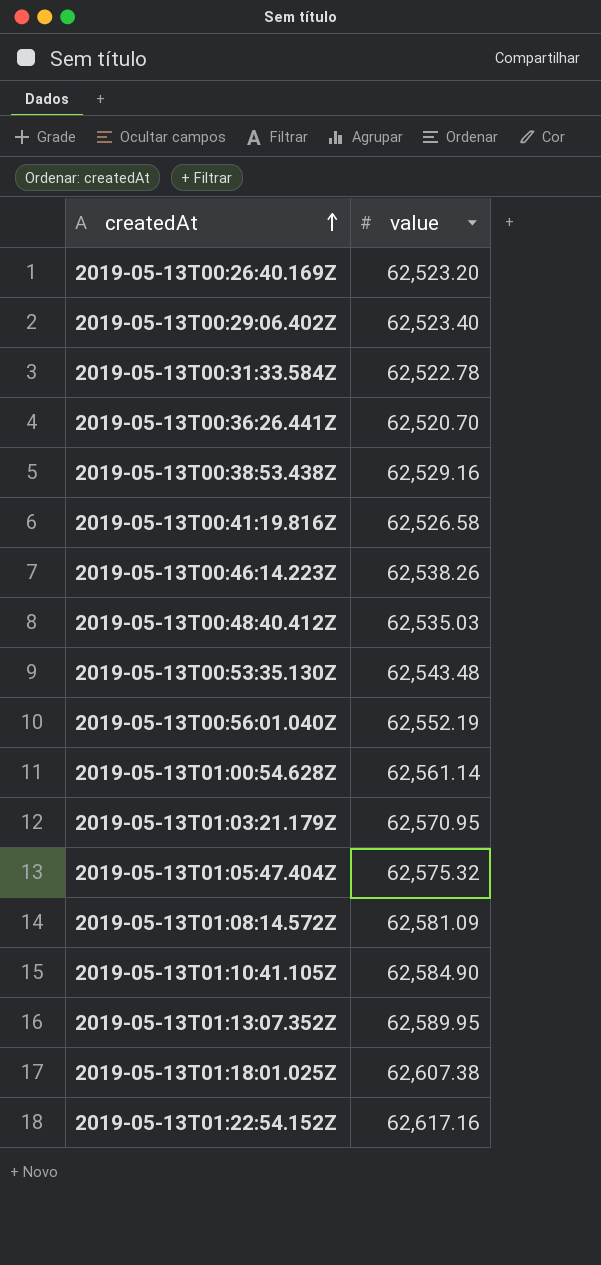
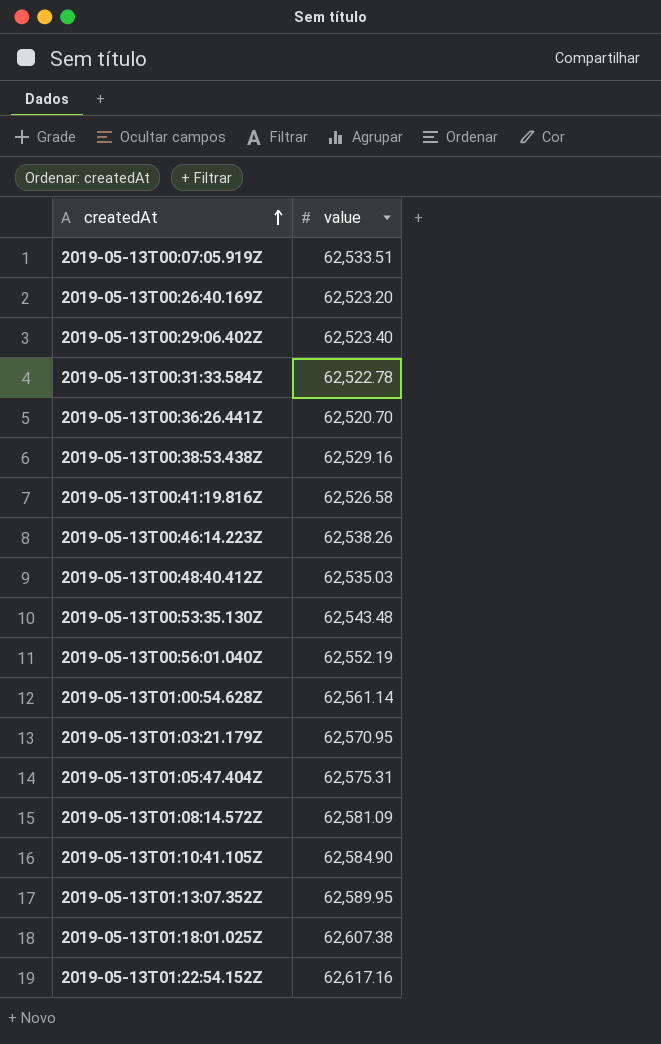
row 2019-05-13T00:07:05.919Z: none -> 62,533.51
2019-05-13T01:05:47.404Z | value: 62,575.32 -> 62,575.31

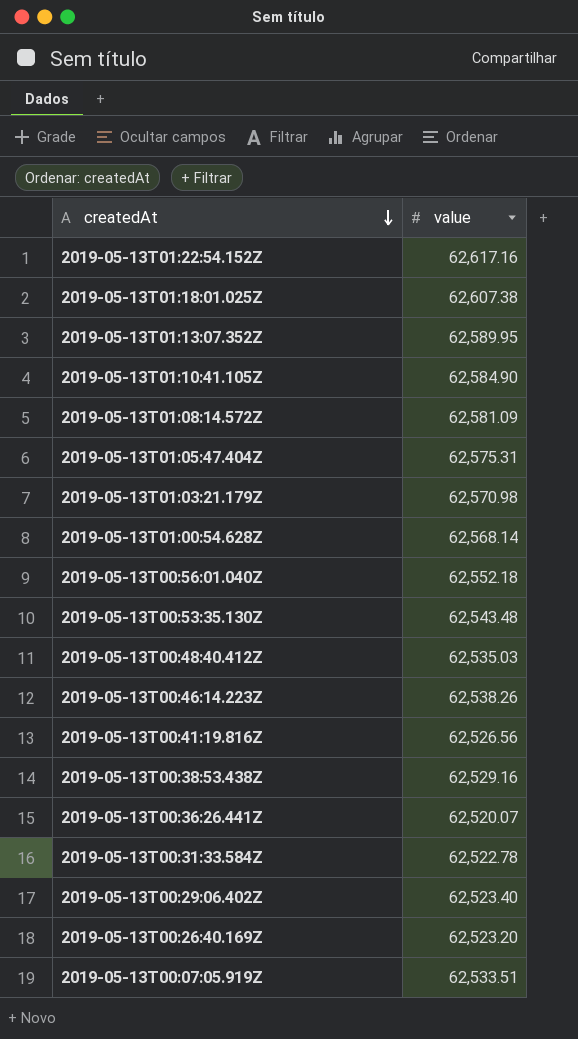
row order: createdAt ascending -> createdAt descending
2019-05-13T01:03:21.179Z | value: 62,570.95 -> 62,570.98
2019-05-13T01:00:54.628Z | value: 62,561.14 -> 62,568.14
2019-05-13T00:56:01.040Z | value: 62,552.19 -> 62,552.18
2019-05-13T00:41:19.816Z | value: 62,526.58 -> 62,526.56
2019-05-13T00:36:26.441Z | value: 62,520.70 -> 62,520.07

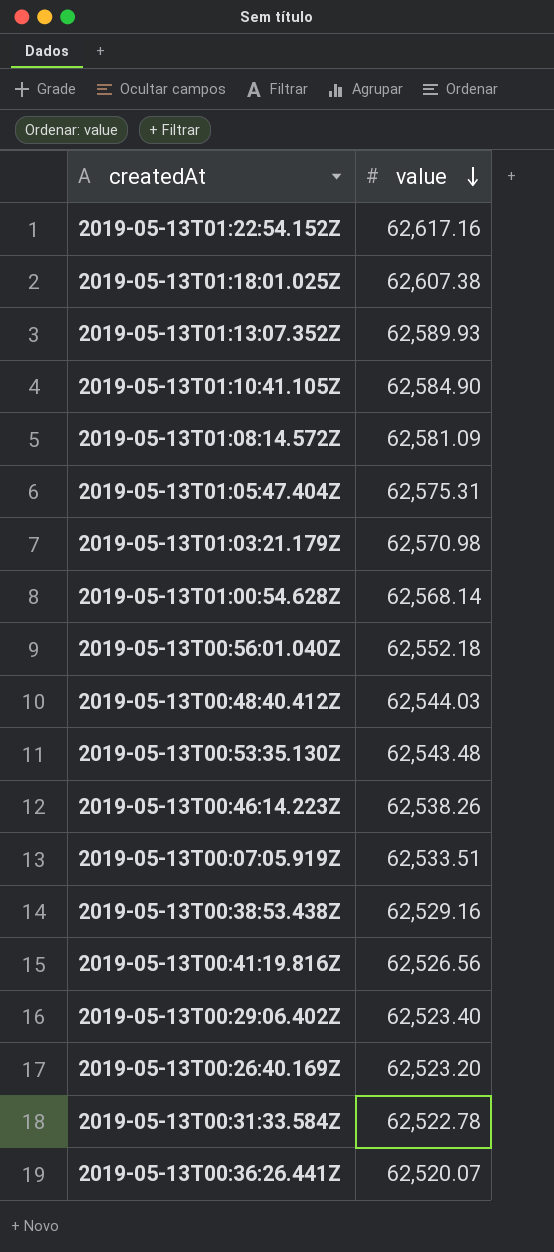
row order: createdAt descending -> value descending
2019-05-13T01:13:07.352Z | value: 62,589.95 -> 62,589.93
2019-05-13T00:48:40.412Z | value: 62,535.03 -> 62,544.03

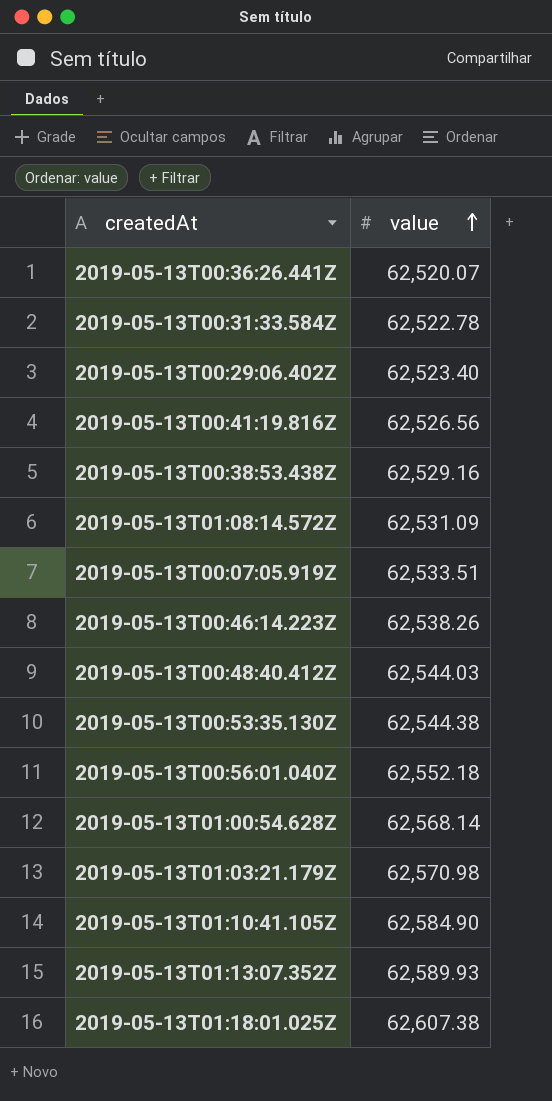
row order: value descending -> value ascending
row 2019-05-13T01:22:54.152Z: 62,617.16 -> none
row 2019-05-13T01:05:47.404Z: 62,575.31 -> none
row 2019-05-13T00:26:40.169Z: 62,523.20 -> none
2019-05-13T01:08:14.572Z | value: 62,581.09 -> 62,531.09
2019-05-13T00:53:35.130Z | value: 62,543.48 -> 62,544.38

